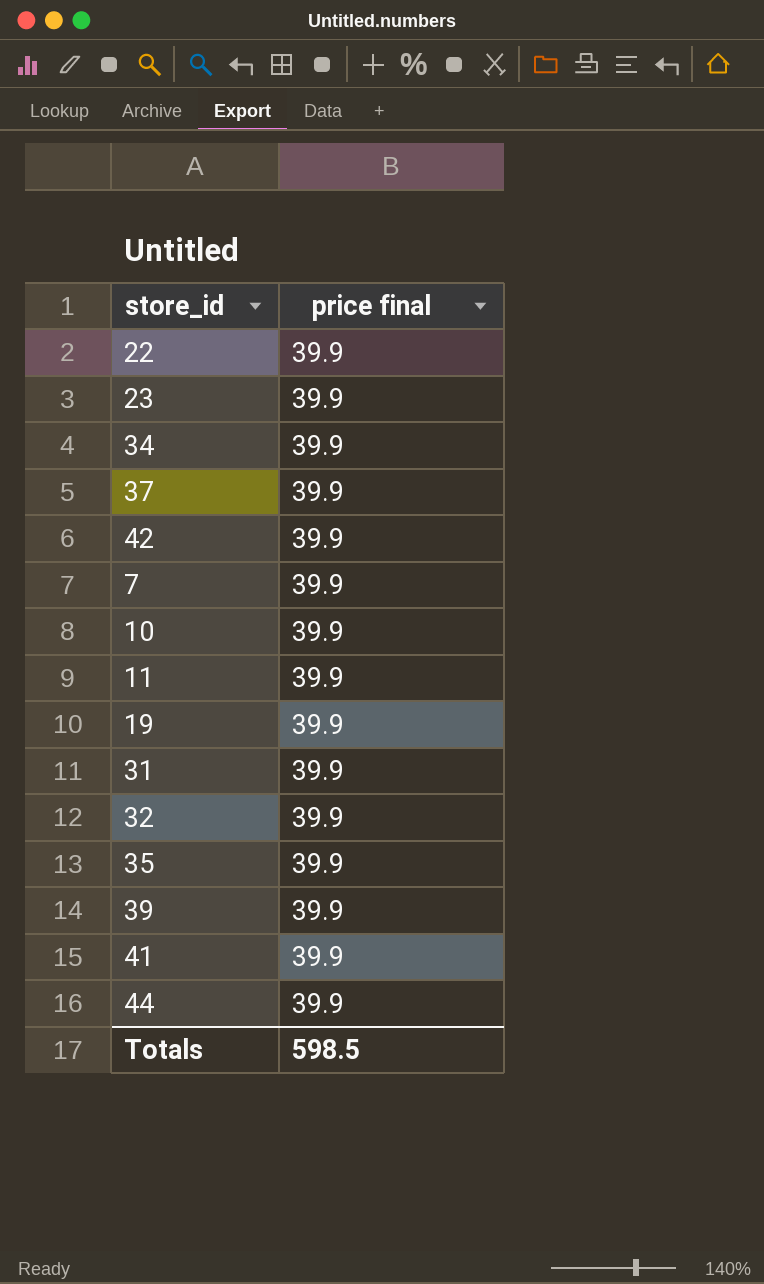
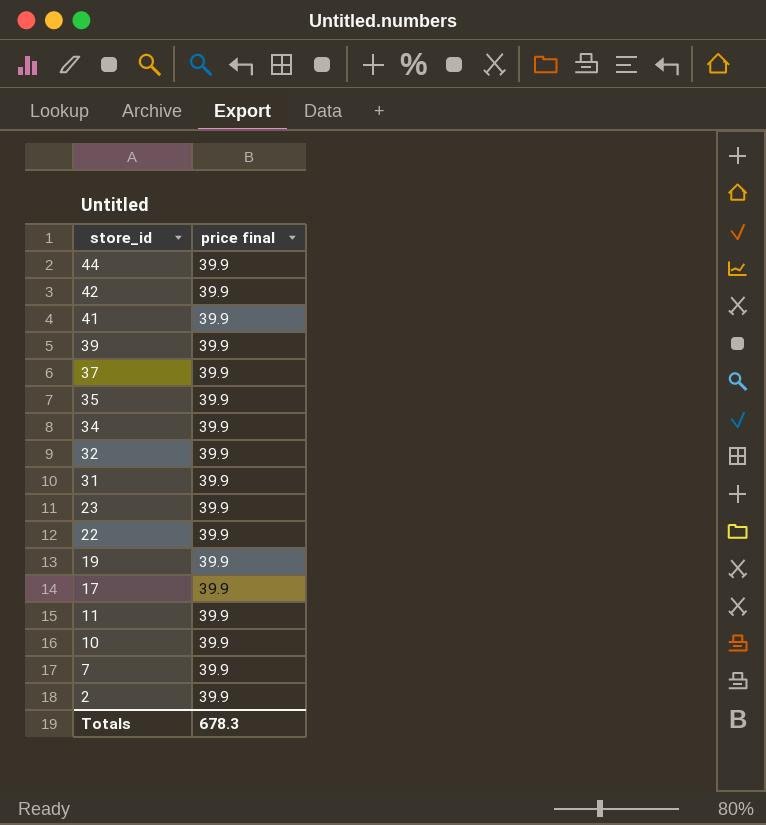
row order: none -> store_id descending
row 17: none -> 39.9
row 2: none -> 39.9
Totals | price final: 598.5 -> 678.3

